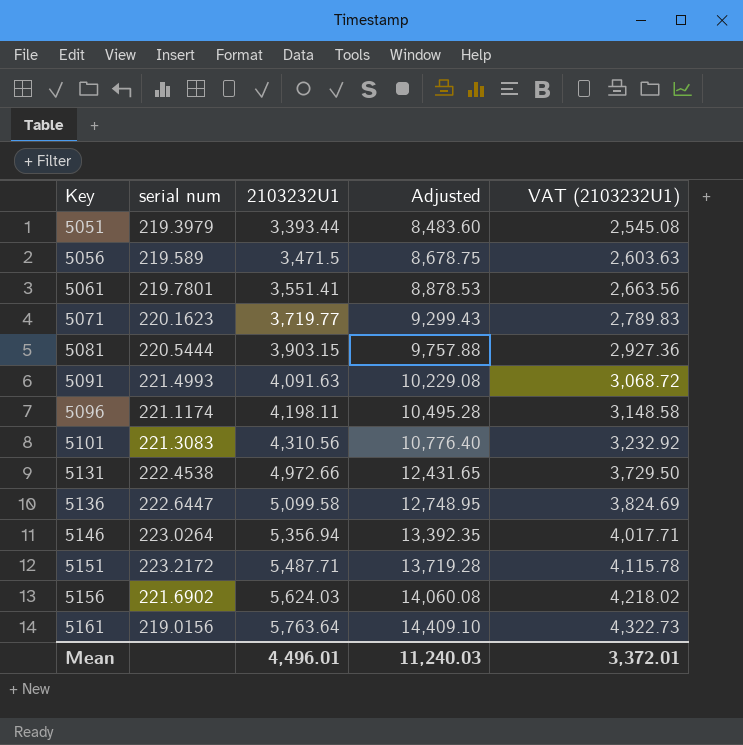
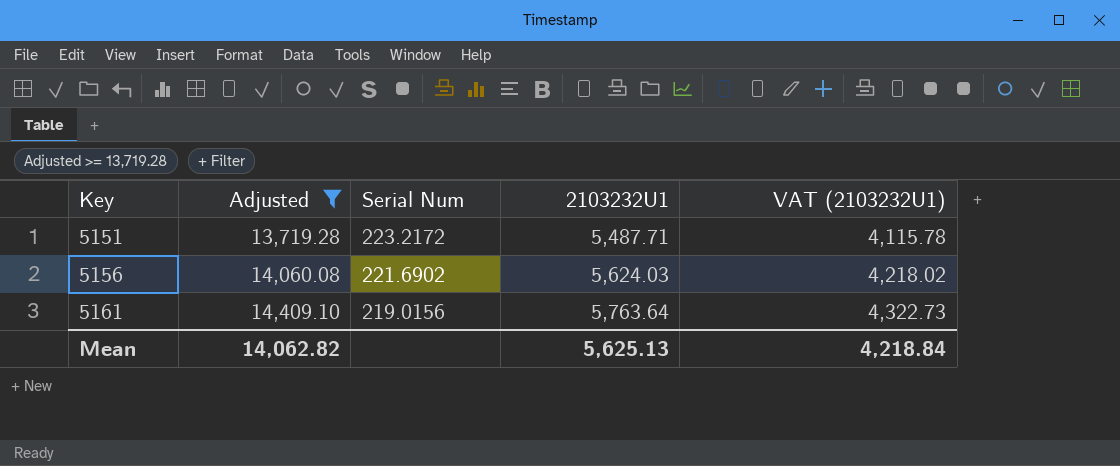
filter: none -> Adjusted >= 13,719.28
column Adjusted | position: 4 -> 2
column name: serial num -> Serial Num
Mean | Adjusted: 11,240.03 -> 14,062.82
Mean | 2103232U1: 4,496.01 -> 5,625.13
Mean | VAT (2103232U1): 3,372.01 -> 4,218.84

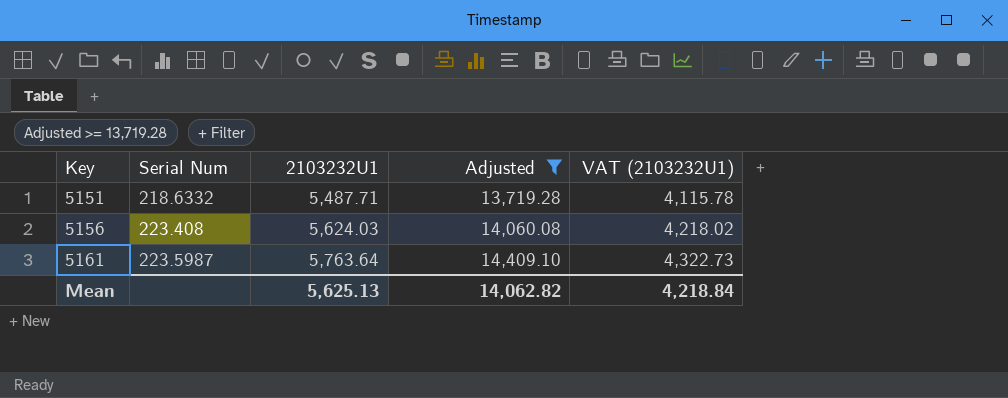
column Adjusted | position: 2 -> 4
5151 | Serial Num: 223.2172 -> 218.6332
5156 | Serial Num: 221.6902 -> 223.408
5161 | Serial Num: 219.0156 -> 223.5987

